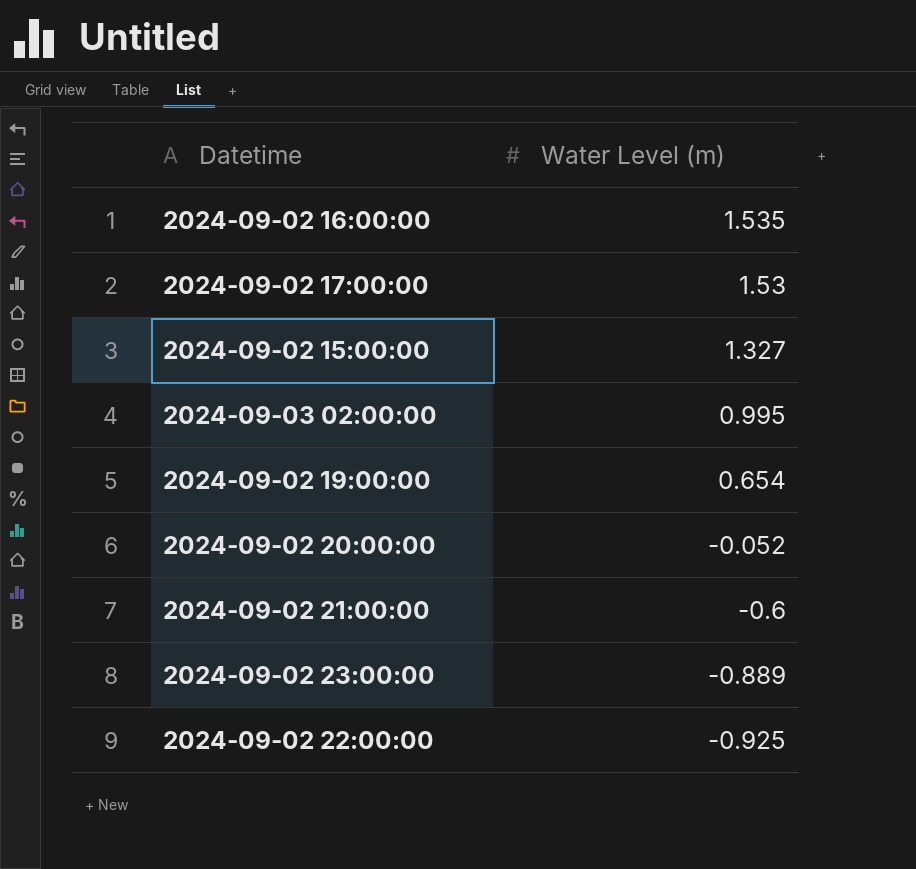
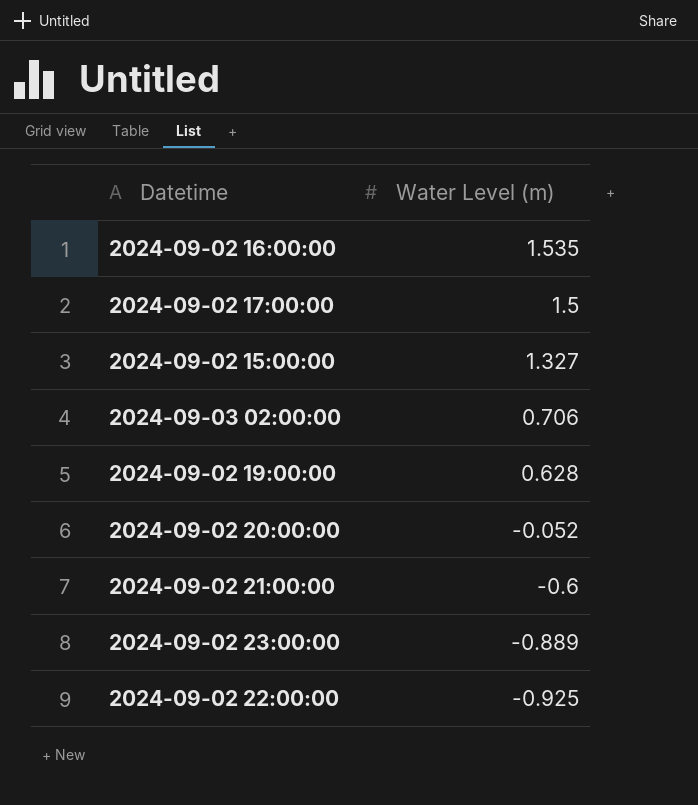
2024-09-02 17:00:00 | Water Level (m): 1.53 -> 1.5
2024-09-03 02:00:00 | Water Level (m): 0.995 -> 0.706
2024-09-02 19:00:00 | Water Level (m): 0.654 -> 0.628

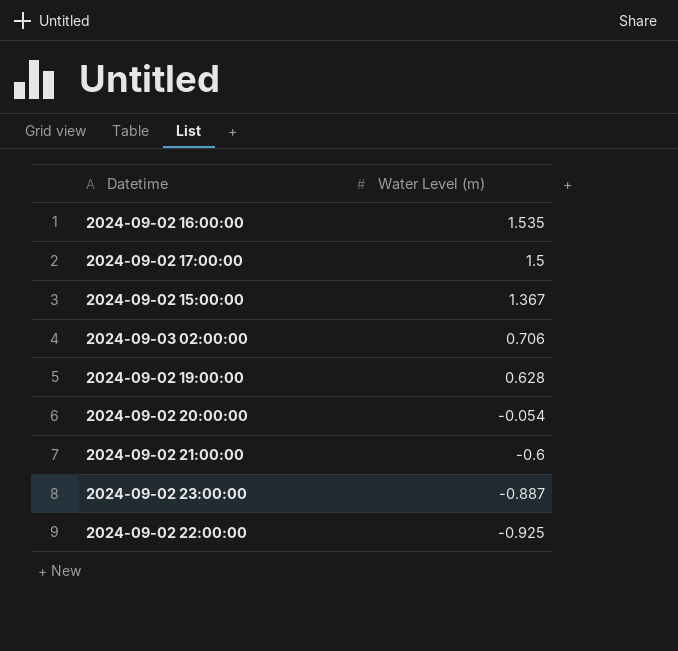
2024-09-02 15:00:00 | Water Level (m): 1.327 -> 1.367
2024-09-02 20:00:00 | Water Level (m): -0.052 -> -0.054
2024-09-02 23:00:00 | Water Level (m): -0.889 -> -0.887

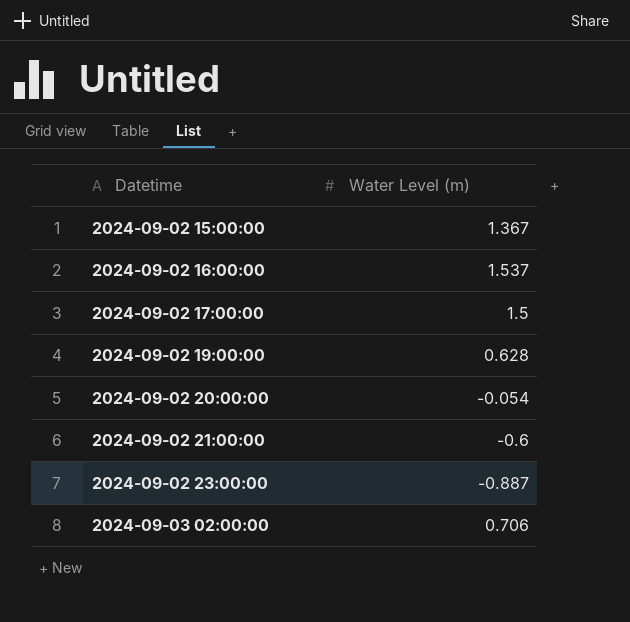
row order: Water Level (m) descending -> Datetime ascending
row 2024-09-02 22:00:00: -0.925 -> none
2024-09-02 16:00:00 | Water Level (m): 1.535 -> 1.537

